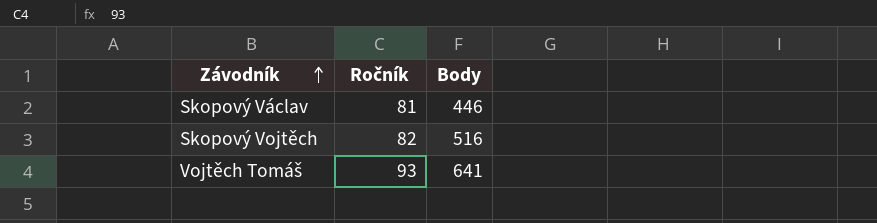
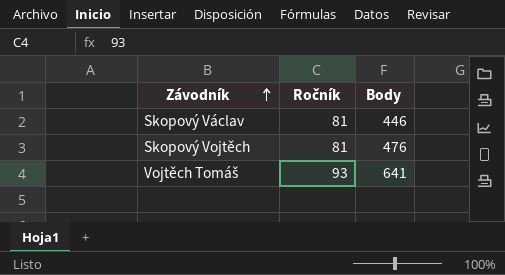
Skopový Vojtěch | Ročník: 82 -> 81
Skopový Vojtěch | Body: 516 -> 476

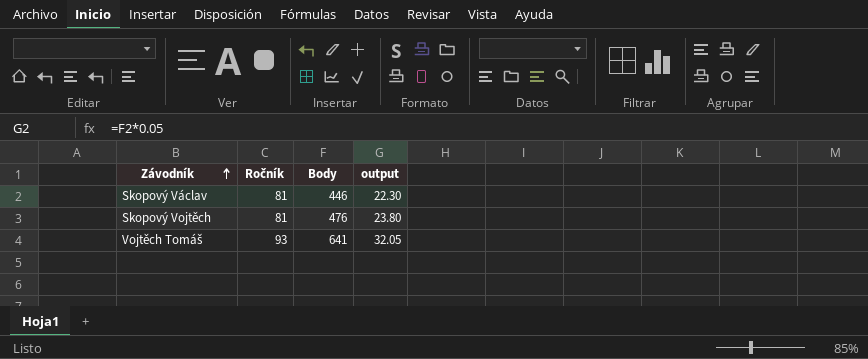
column output | formula: none -> [Body] * 0.05

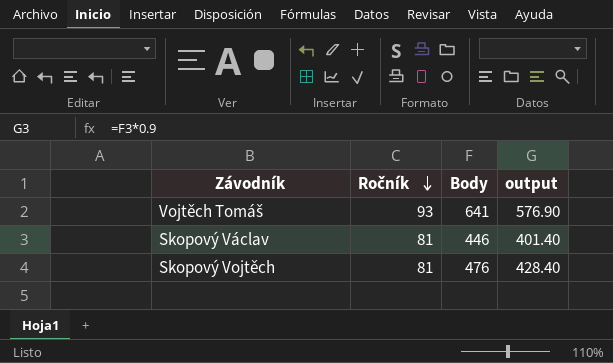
row order: Závodník ascending -> Ročník descending
column output | formula: [Body] * 0.05 -> [Body] * 0.9

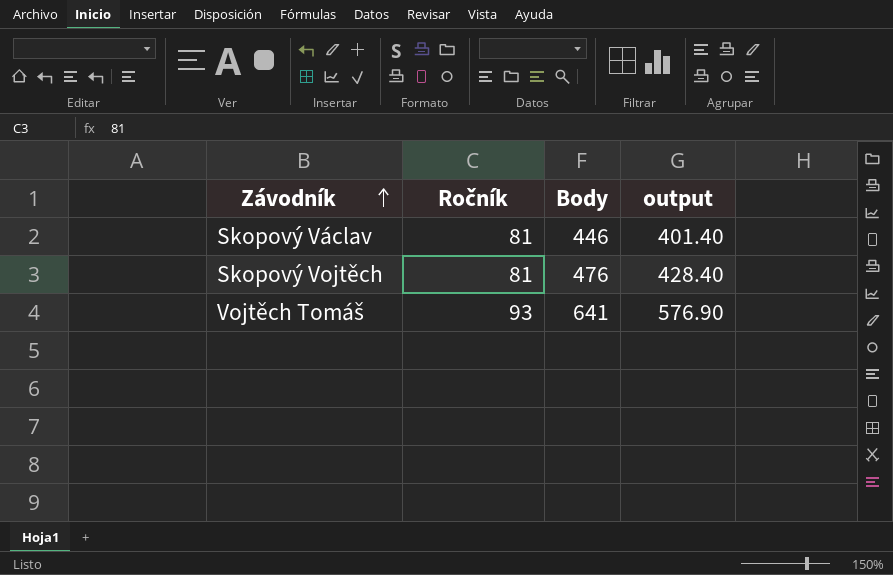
row order: Ročník descending -> Závodník ascending

